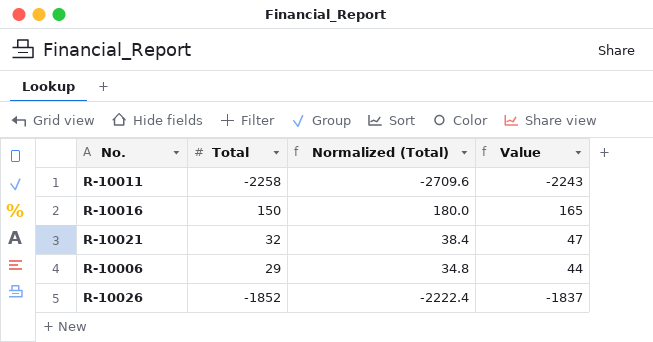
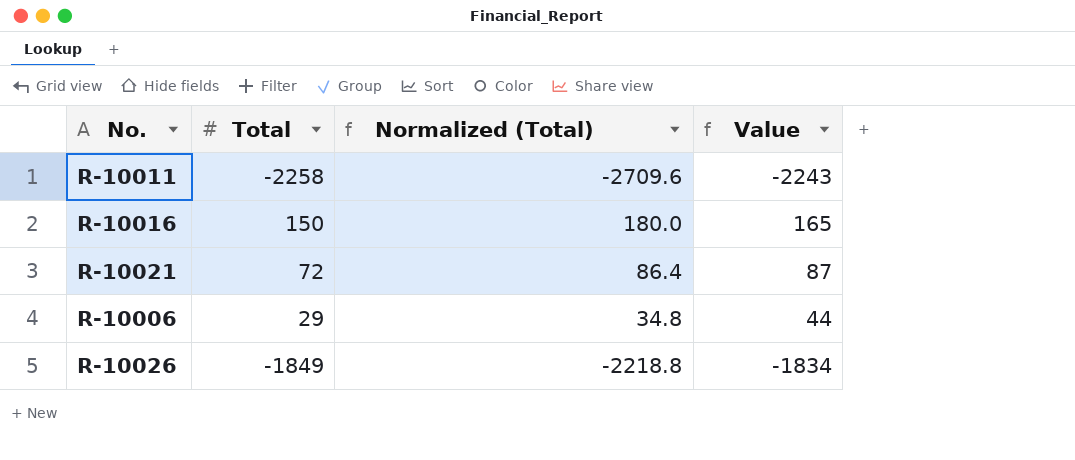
R-10021 | Total: 32 -> 72
R-10021 | Normalized (Total): 38.4 -> 86.4
R-10021 | Value: 47 -> 87
R-10026 | Total: -1852 -> -1849
R-10026 | Normalized (Total): -2222.4 -> -2218.8
R-10026 | Value: -1837 -> -1834

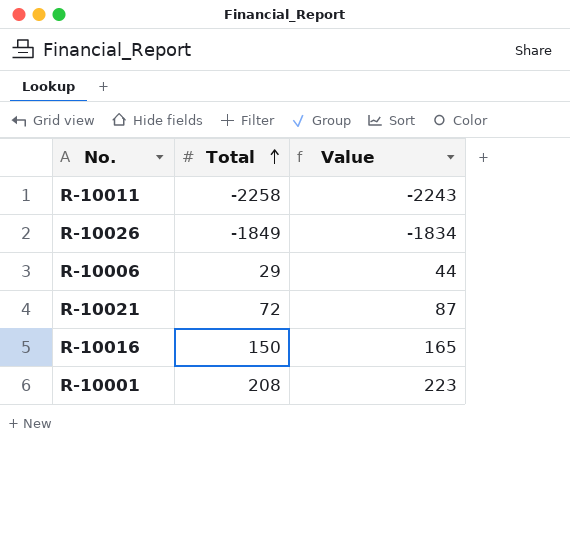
row order: none -> Total ascending
column Normalized (Total) | formula: [Total] * 1.2 -> none
row R-10001: none -> 208 | 223

